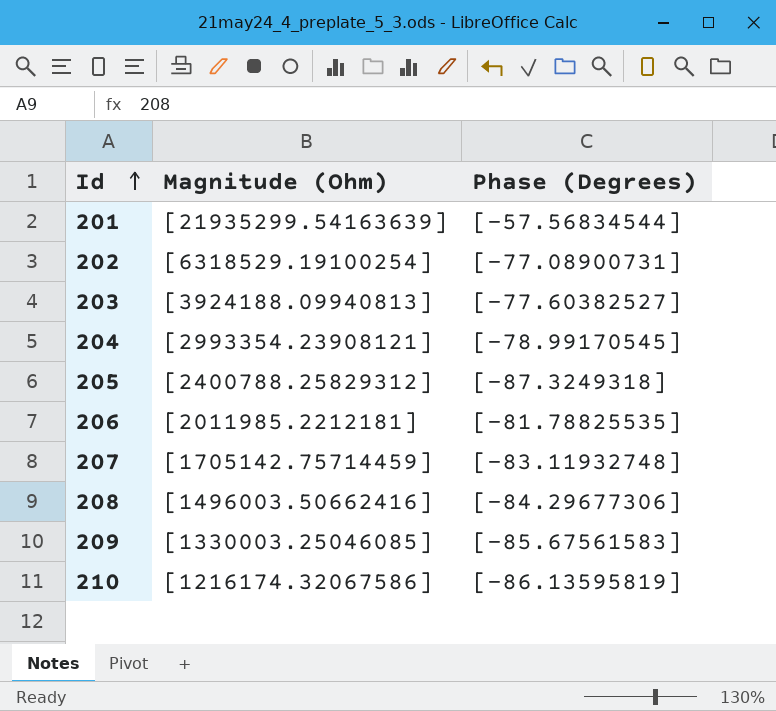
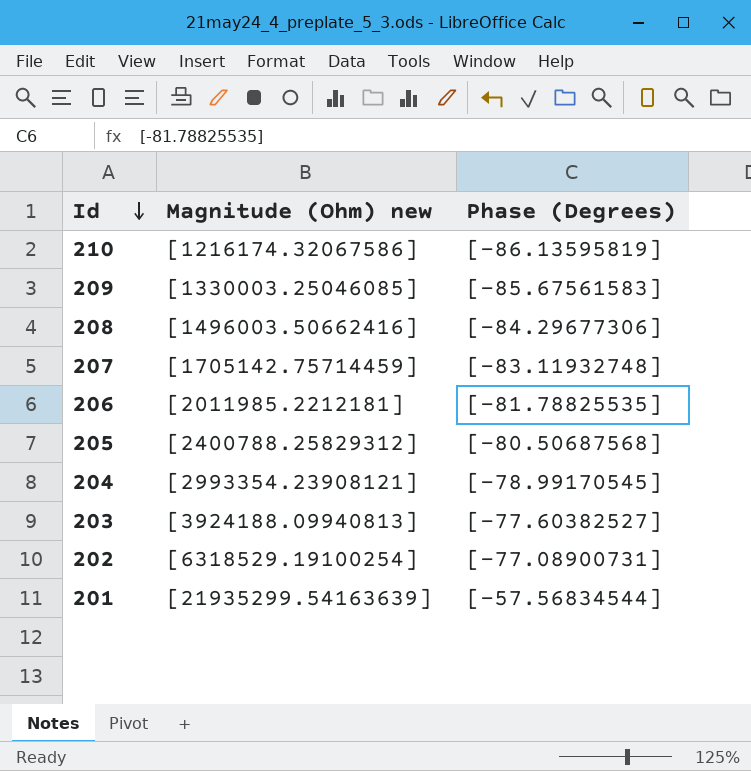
row order: Id ascending -> Id descending
column name: Magnitude (Ohm) -> Magnitude (Ohm) new
205 | Phase (Degrees): [-87.3249318] -> [-80.50687568]

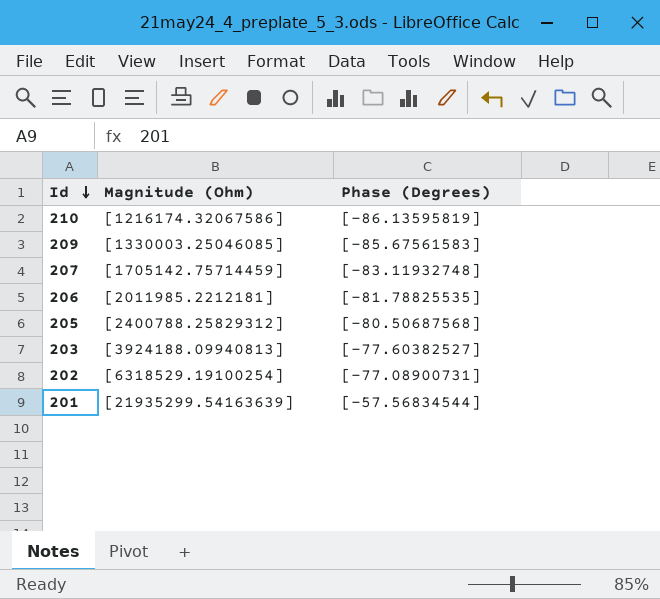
column name: Magnitude (Ohm) new -> Magnitude (Ohm)
row 208: [1496003.50662416] | [-84.29677306] -> none
row 204: [2993354.23908121] | [-78.99170545] -> none

